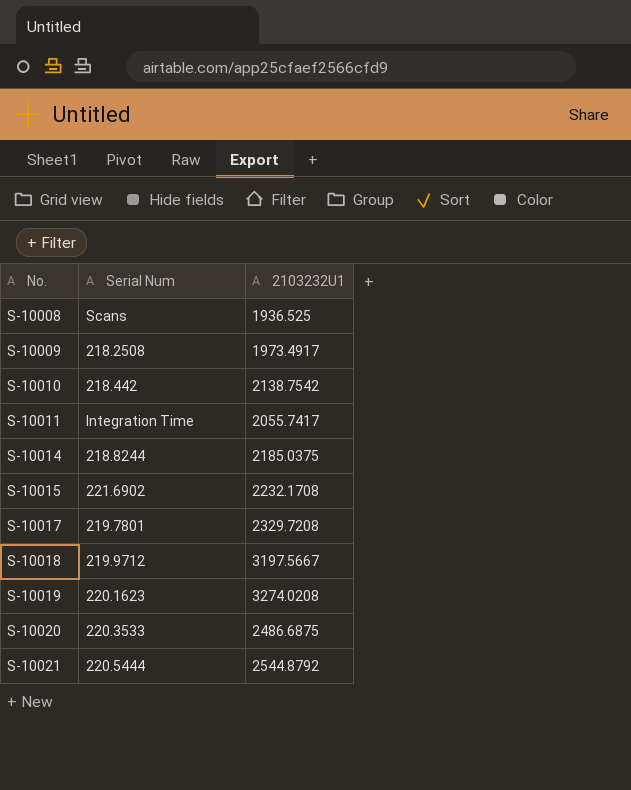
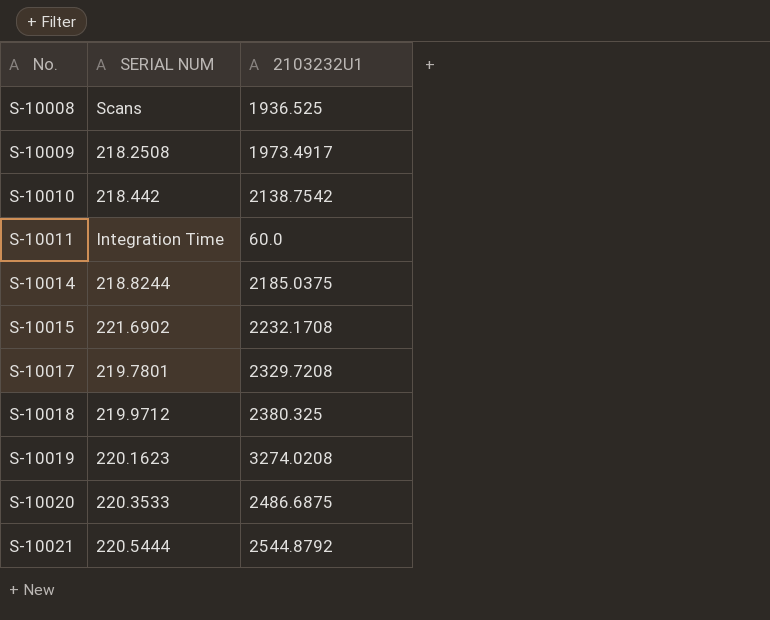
column name: Serial Num -> SERIAL NUM
S-10011 | 2103232U1: 2055.7417 -> 60.0
S-10018 | 2103232U1: 3197.5667 -> 2380.325

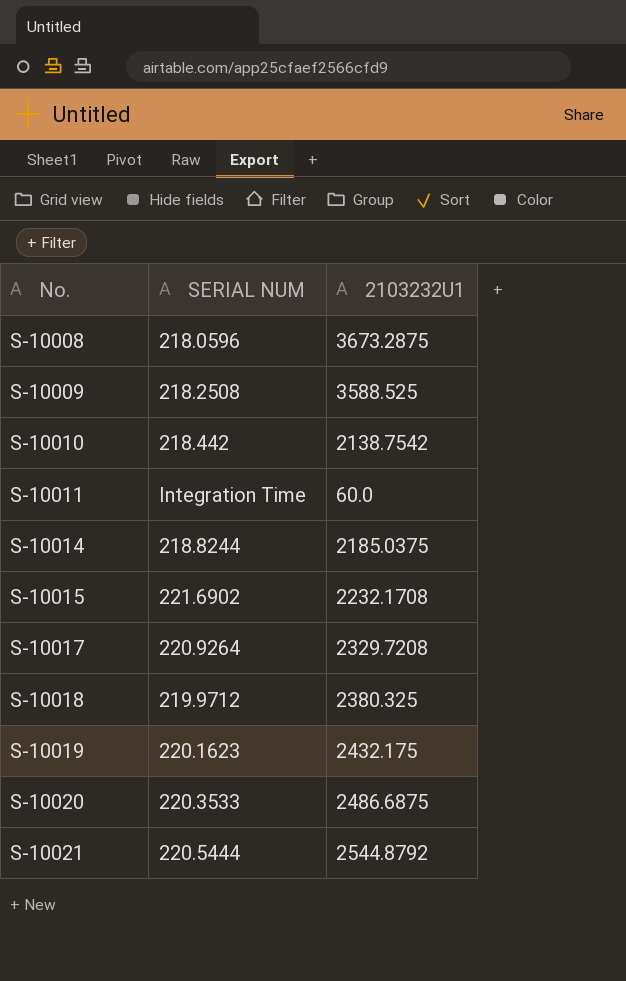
S-10008 | SERIAL NUM: Scans -> 218.0596
S-10008 | 2103232U1: 1936.525 -> 3673.2875
S-10009 | 2103232U1: 1973.4917 -> 3588.525
S-10017 | SERIAL NUM: 219.7801 -> 220.9264
S-10019 | 2103232U1: 3274.0208 -> 2432.175

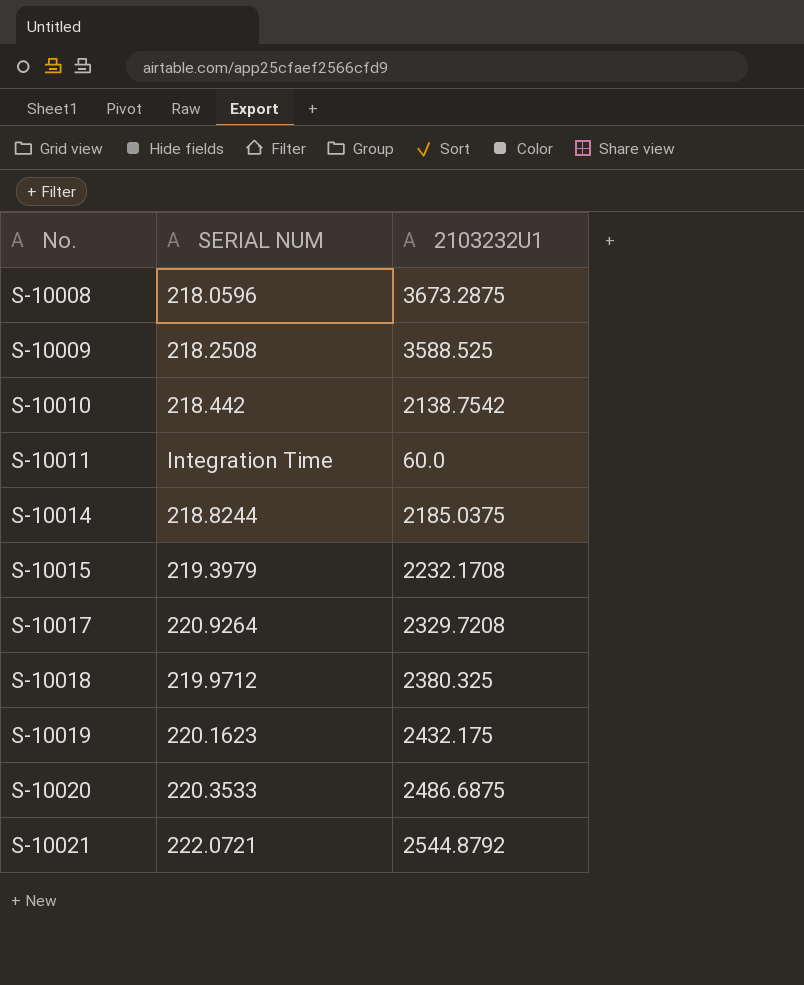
S-10015 | SERIAL NUM: 221.6902 -> 219.3979
S-10021 | SERIAL NUM: 220.5444 -> 222.0721

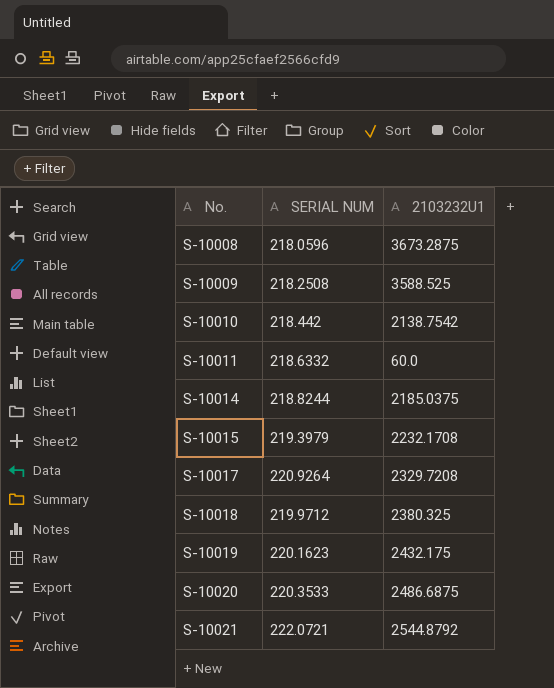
S-10011 | SERIAL NUM: Integration Time -> 218.6332

